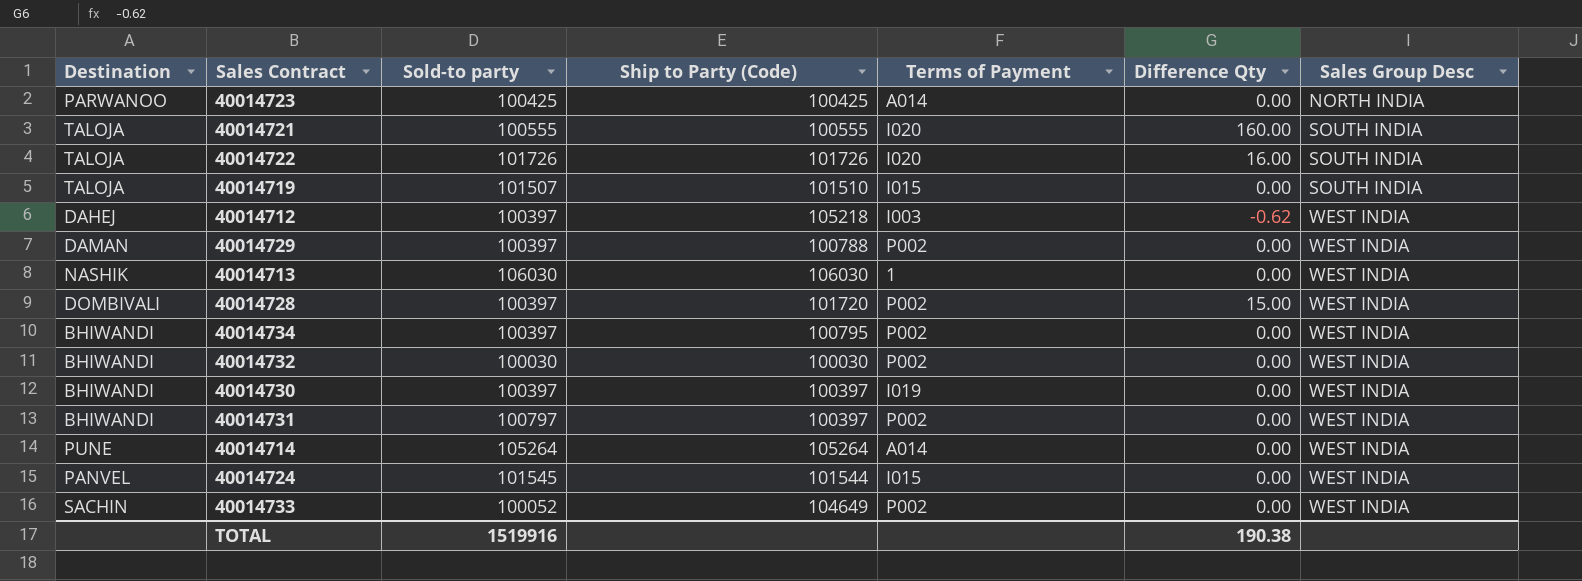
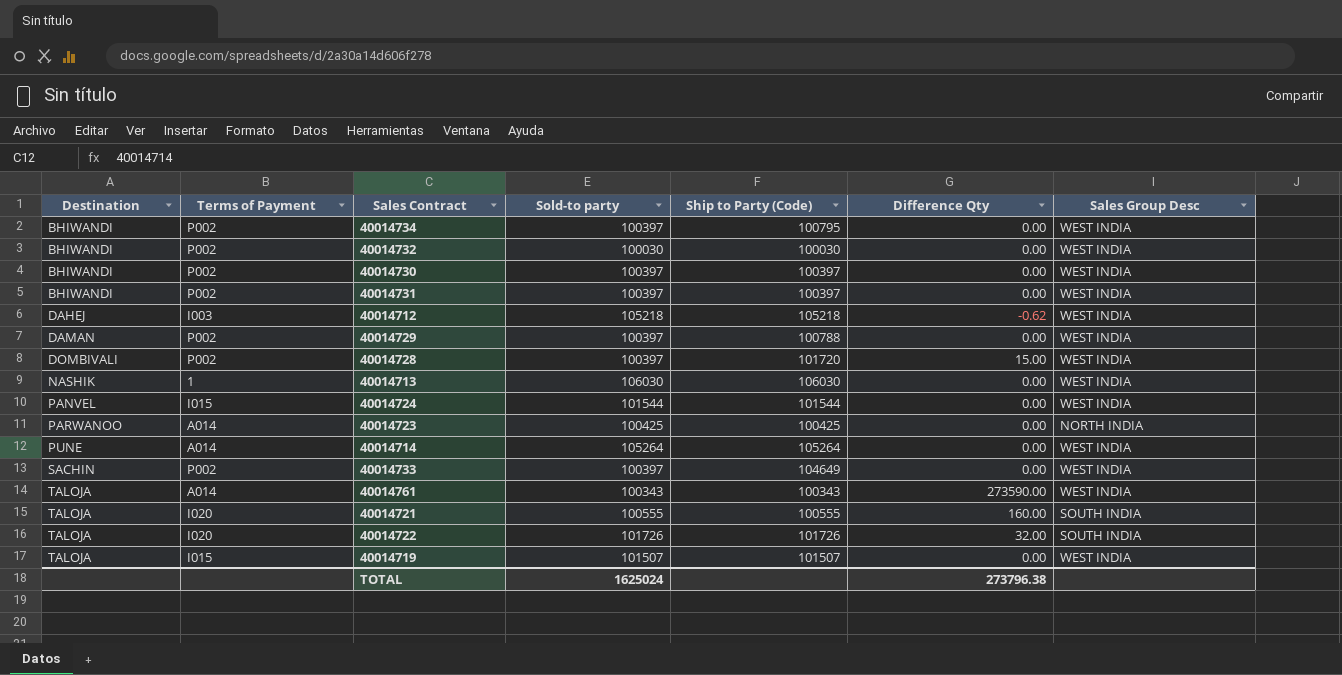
row order: Sales Group Desc ascending -> Destination ascending
column Terms of Payment | position: 5 -> 2
40014730 | Terms of Payment: I019 -> P002
40014731 | Sold-to party: 100797 -> 100397
40014712 | Sold-to party: 100397 -> 105218
40014724 | Sold-to party: 101545 -> 101544
40014733 | Sold-to party: 100052 -> 100397
row 40014761: none -> TALOJA | A014 | 100343 | 100343 | 273590.00 | WEST INDIA
40014722 | Difference Qty: 16.00 -> 32.00
40014719 | Ship to Party (Code): 101510 -> 101507
40014719 | Sales Group Desc: SOUTH INDIA -> WEST INDIA
TOTAL | Sold-to party: 1519916 -> 1625024
TOTAL | Difference Qty: 190.38 -> 273796.38

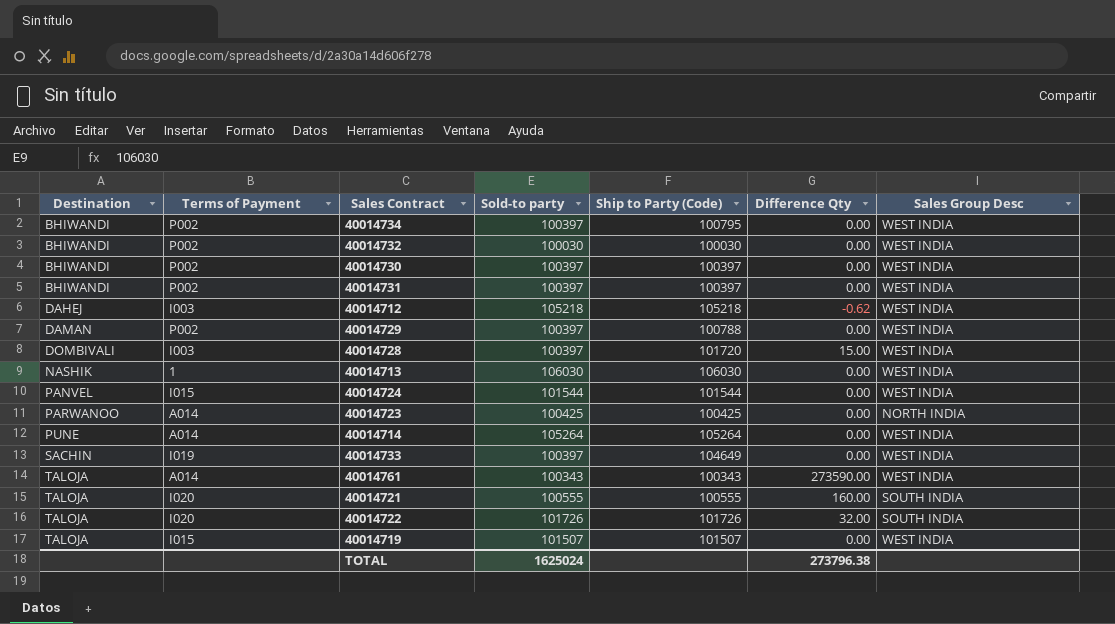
40014728 | Terms of Payment: P002 -> I003
40014733 | Terms of Payment: P002 -> I019

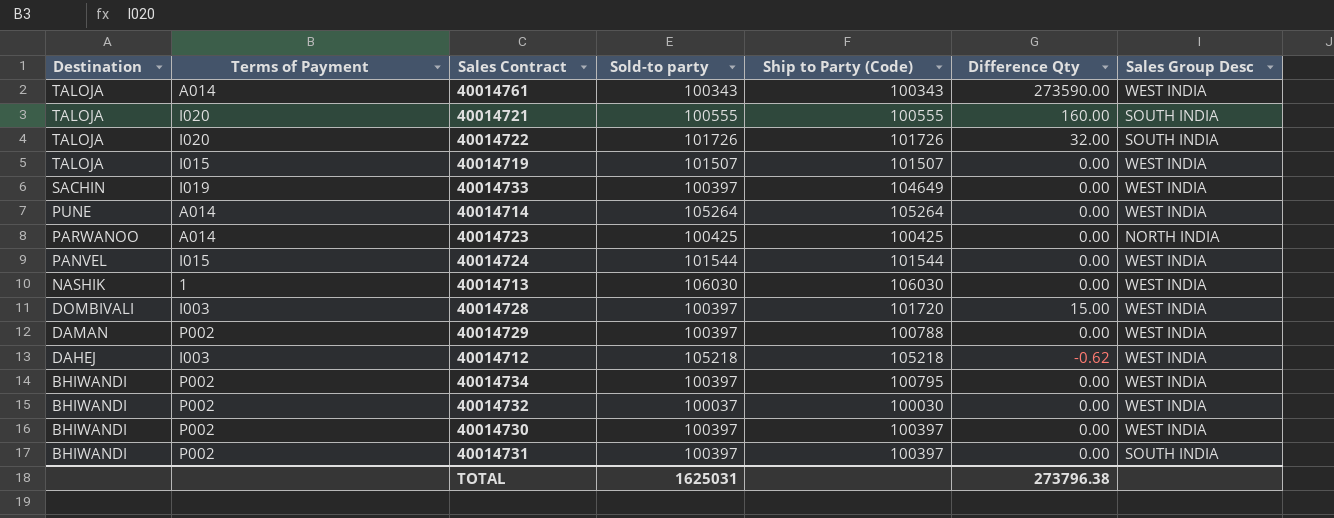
row order: Destination ascending -> Destination descending
40014732 | Sold-to party: 100030 -> 100037
40014731 | Sales Group Desc: WEST INDIA -> SOUTH INDIA
TOTAL | Sold-to party: 1625024 -> 1625031

